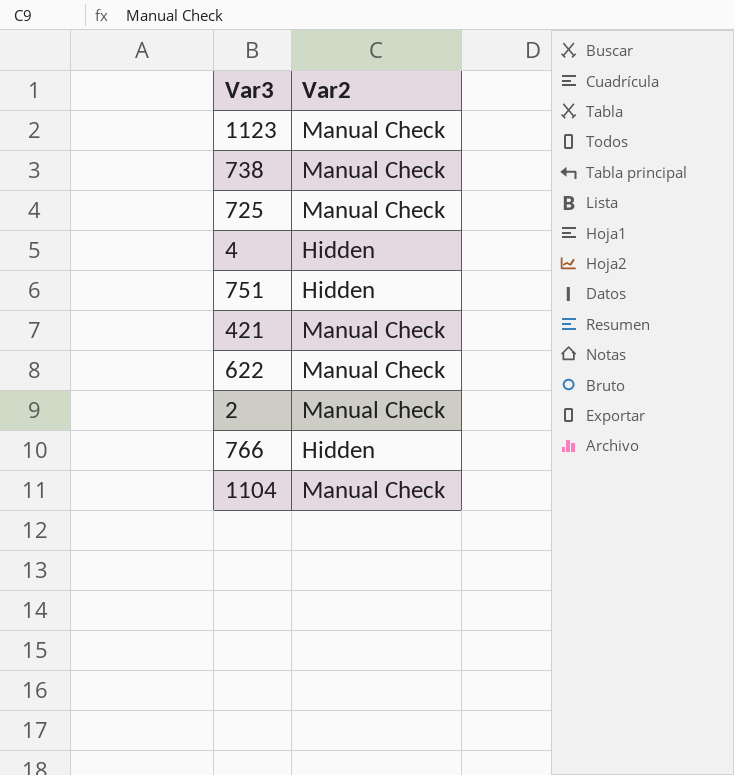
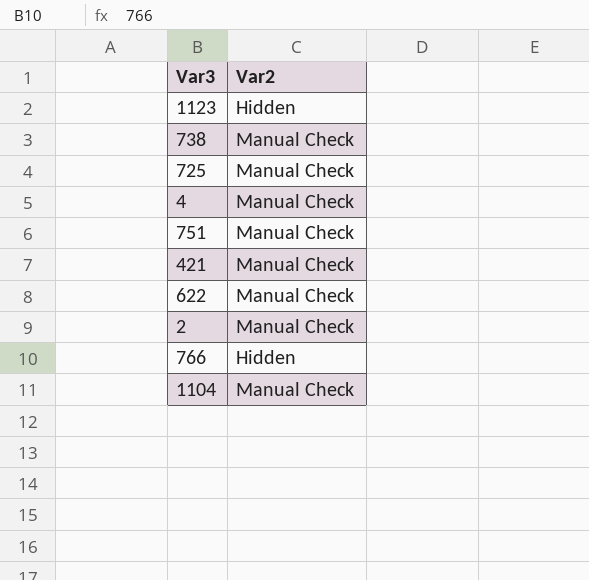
1123 | Var2: Manual Check -> Hidden
4 | Var2: Hidden -> Manual Check
751 | Var2: Hidden -> Manual Check

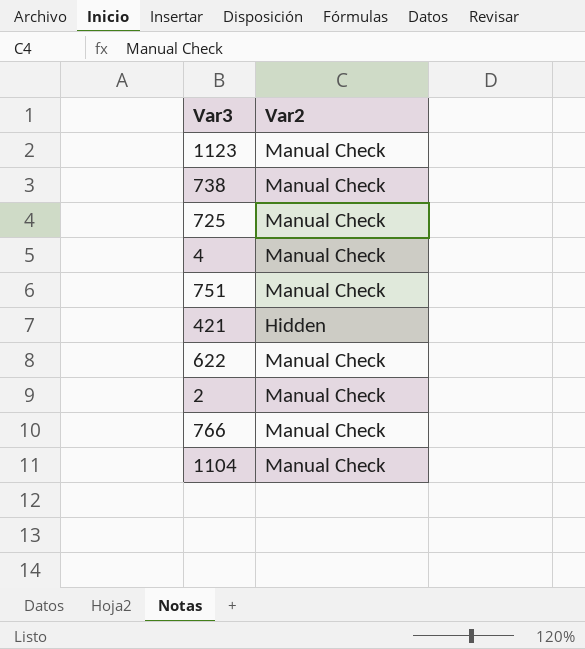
1123 | Var2: Hidden -> Manual Check
421 | Var2: Manual Check -> Hidden
766 | Var2: Hidden -> Manual Check

